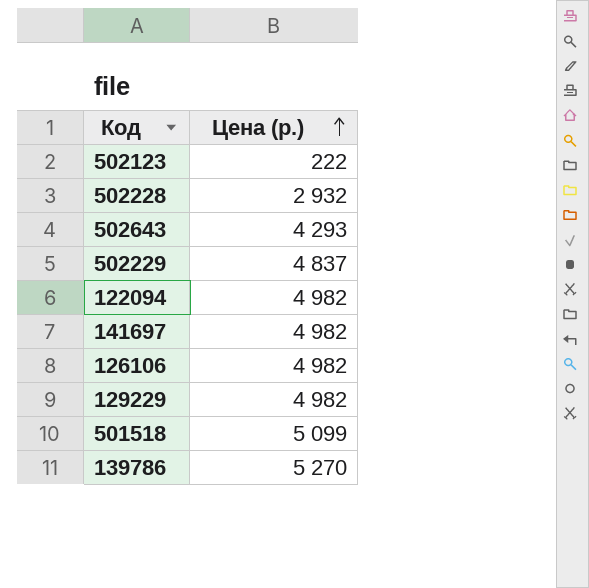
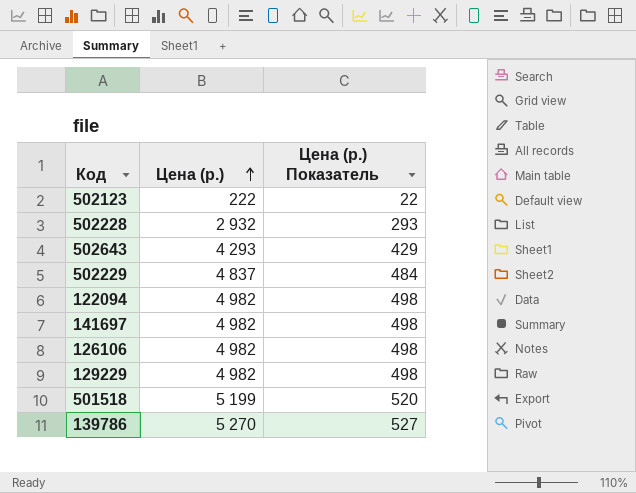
column Цена (р.) Показатель | formula: none -> [Цена (р.)] * 0,1
501518 | Цена (р.): 5 099 -> 5 199

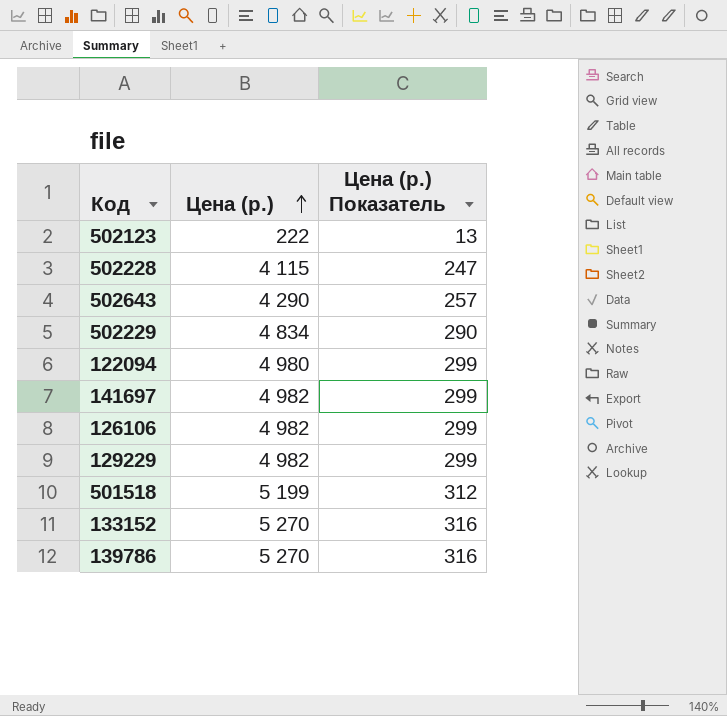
column Цена (р.) Показатель | formula: [Цена (р.)] * 0,1 -> [Цена (р.)] * 0,06
502228 | Цена (р.): 2 932 -> 4 115
502643 | Цена (р.): 4 293 -> 4 290
502229 | Цена (р.): 4 837 -> 4 834
122094 | Цена (р.): 4 982 -> 4 980
row 133152: none -> 5 270 | 316

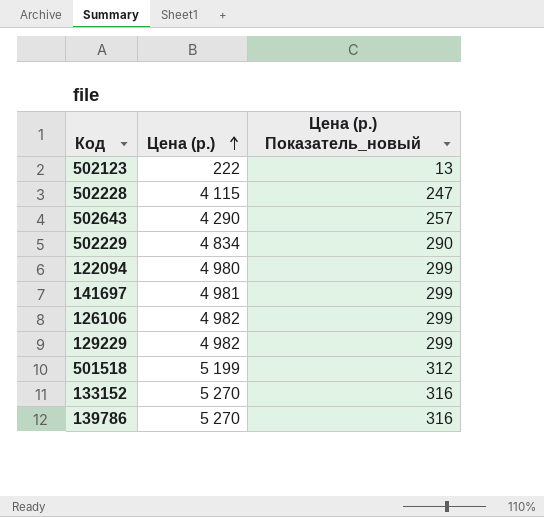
column name: Цена (р.) Показатель -> Цена (р.) Показатель_новый
141697 | Цена (р.): 4 982 -> 4 981

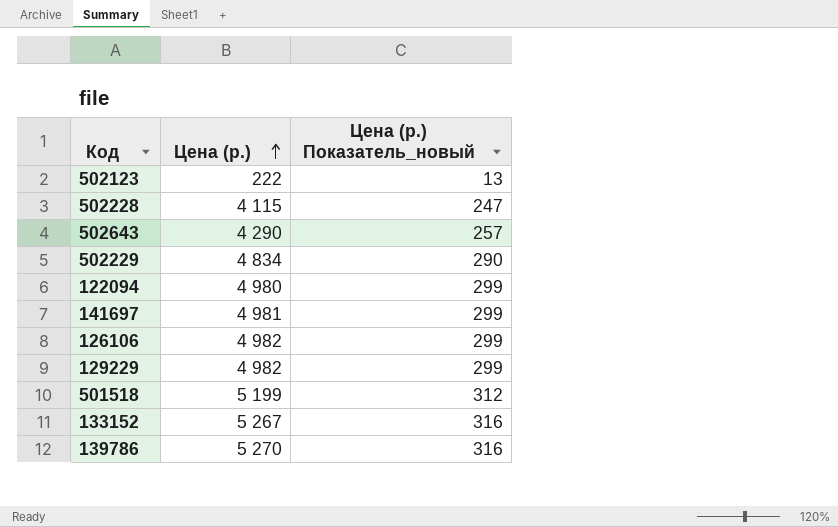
133152 | Цена (р.): 5 270 -> 5 267

